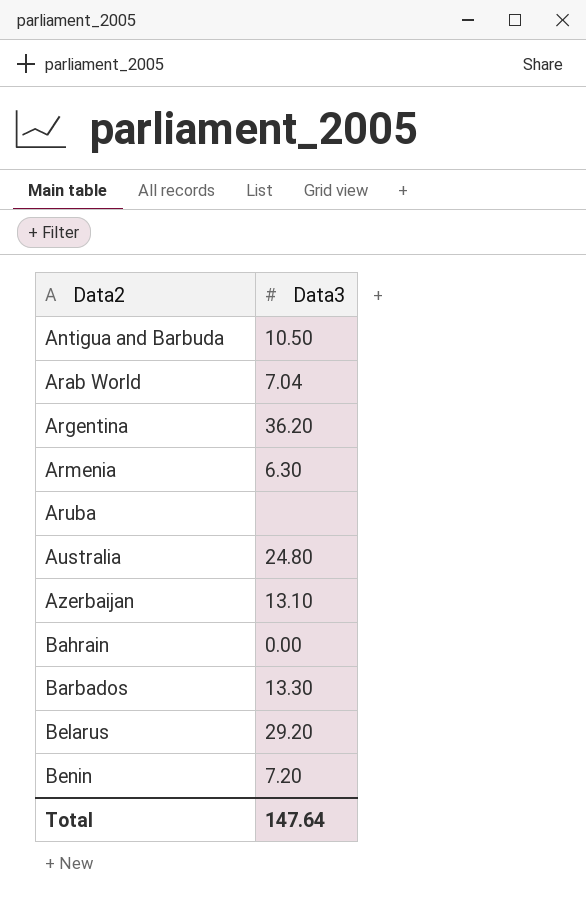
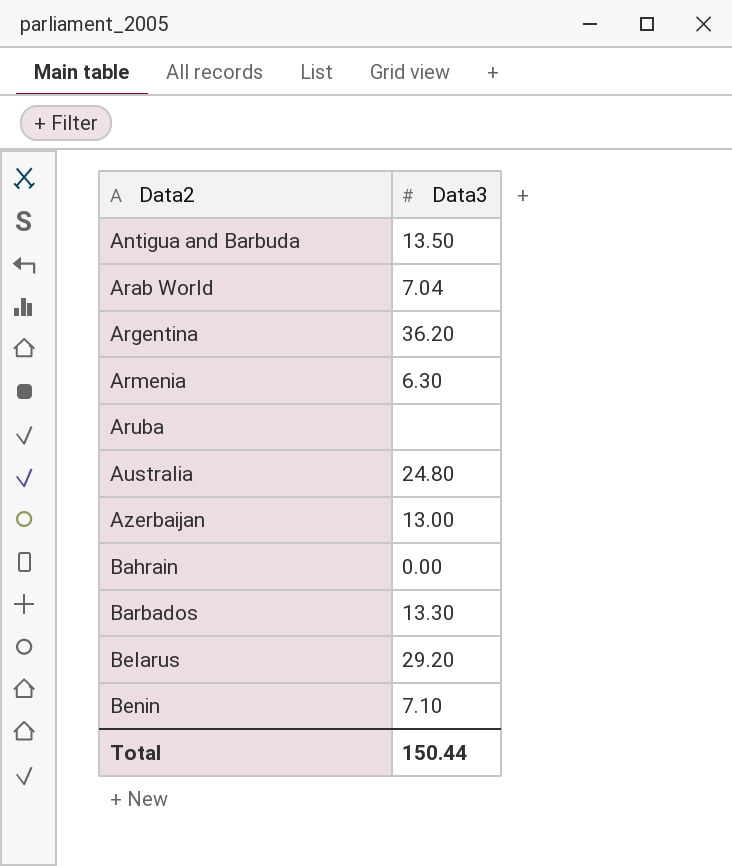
Antigua and Barbuda | Data3: 10.50 -> 13.50
Azerbaijan | Data3: 13.10 -> 13.00
Benin | Data3: 7.20 -> 7.10
Total | Data3: 147.64 -> 150.44

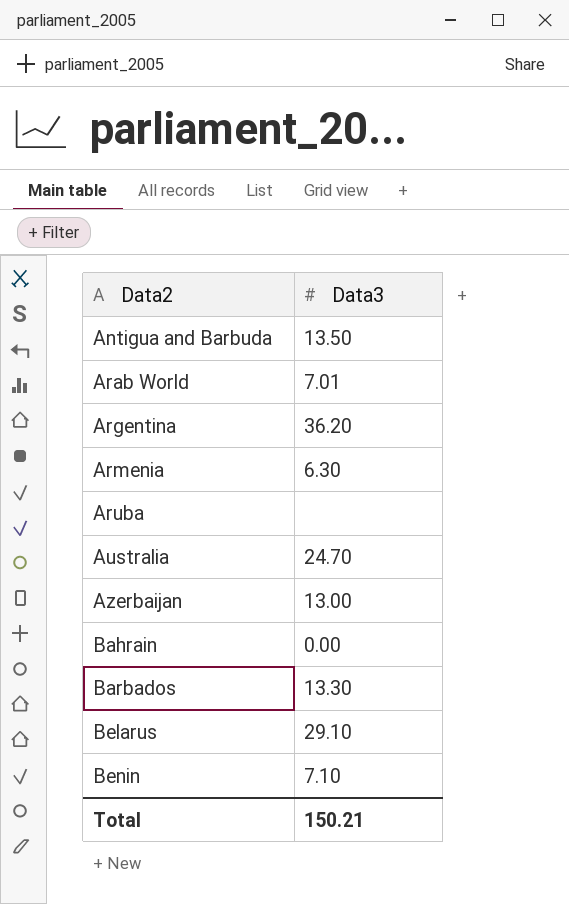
Arab World | Data3: 7.04 -> 7.01
Australia | Data3: 24.80 -> 24.70
Belarus | Data3: 29.20 -> 29.10
Total | Data3: 150.44 -> 150.21

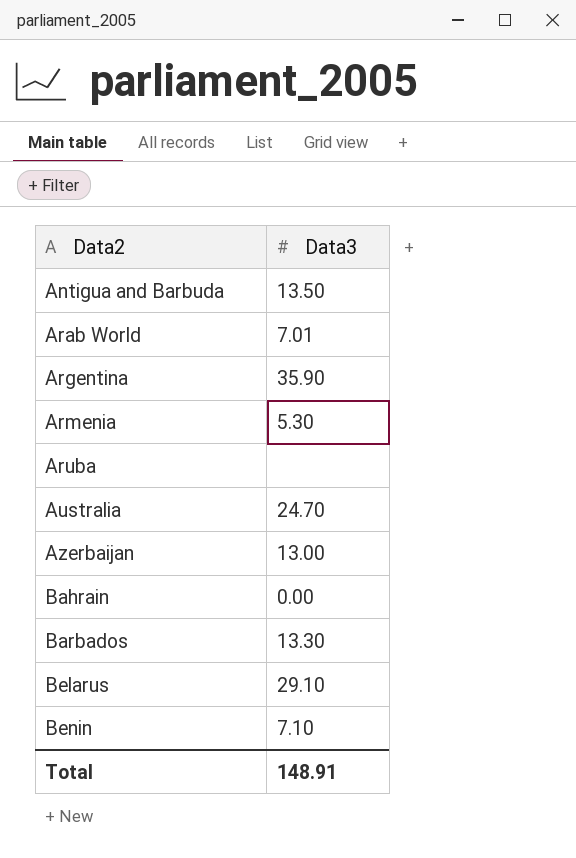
Argentina | Data3: 36.20 -> 35.90
Armenia | Data3: 6.30 -> 5.30
Total | Data3: 150.21 -> 148.91

